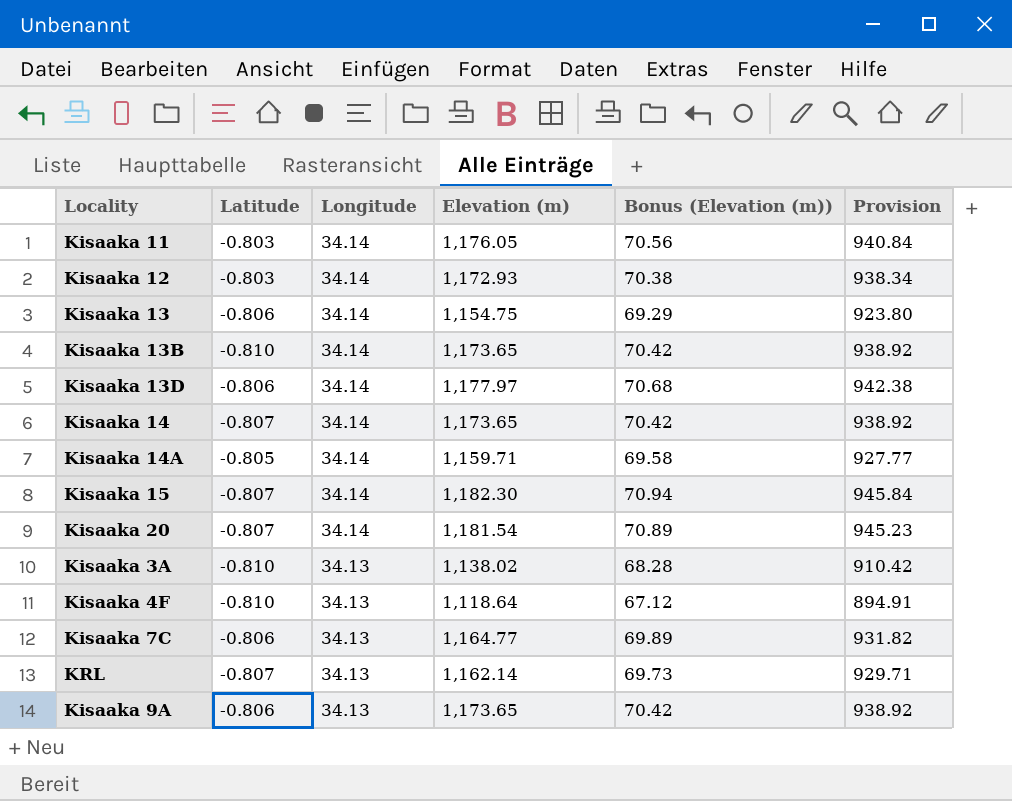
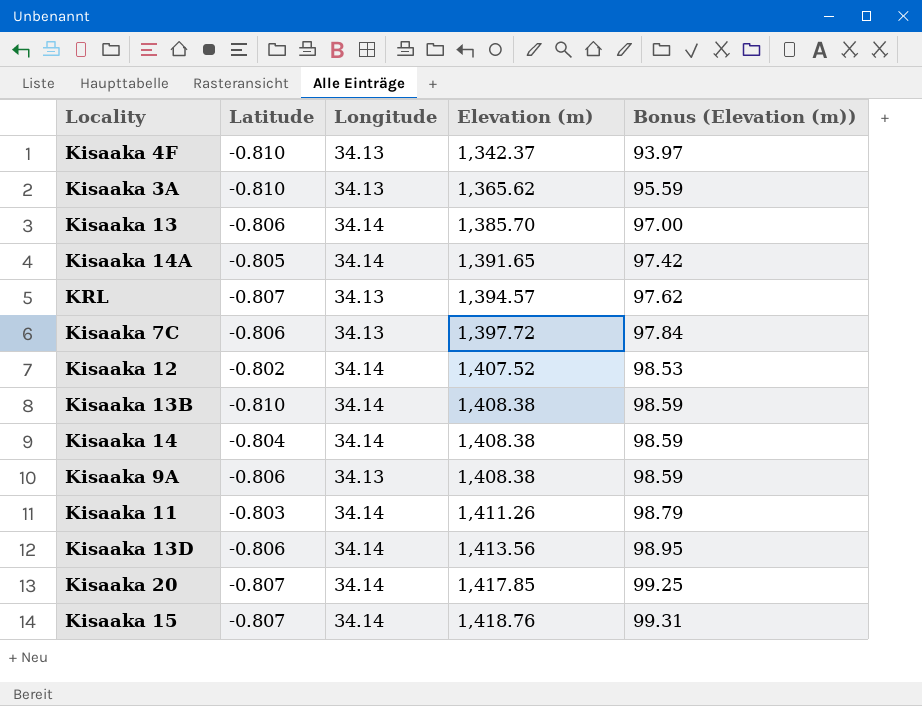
row order: Longitude descending -> Elevation (m) ascending
column Provision | formula: [Elevation (m)] * 0.8 -> none
column Bonus (Elevation (m)) | formula: [Elevation (m)] * 0.06 -> [Elevation (m)] * 0.07
Kisaaka 4F | Elevation (m): 1,118.64 -> 1,342.37
Kisaaka 3A | Elevation (m): 1,138.02 -> 1,365.62
Kisaaka 13 | Elevation (m): 1,154.75 -> 1,385.70
Kisaaka 14A | Elevation (m): 1,159.71 -> 1,391.65
KRL | Elevation (m): 1,162.14 -> 1,394.57
Kisaaka 7C | Elevation (m): 1,164.77 -> 1,397.72
Kisaaka 12 | Latitude: -0.803 -> -0.802
Kisaaka 12 | Elevation (m): 1,172.93 -> 1,407.52
Kisaaka 13B | Elevation (m): 1,173.65 -> 1,408.38
Kisaaka 14 | Latitude: -0.807 -> -0.804
Kisaaka 14 | Elevation (m): 1,173.65 -> 1,408.38
Kisaaka 9A | Elevation (m): 1,173.65 -> 1,408.38
Kisaaka 11 | Elevation (m): 1,176.05 -> 1,411.26
Kisaaka 13D | Elevation (m): 1,177.97 -> 1,413.56
Kisaaka 20 | Elevation (m): 1,181.54 -> 1,417.85
Kisaaka 15 | Elevation (m): 1,182.30 -> 1,418.76

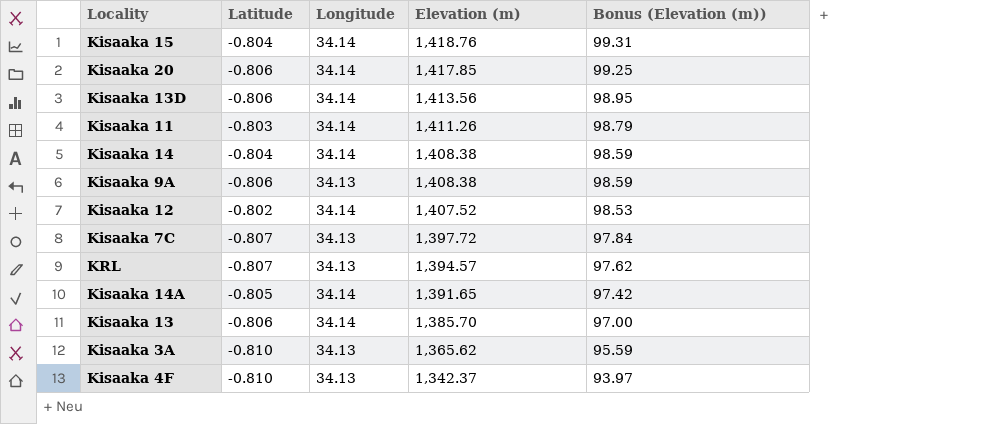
row order: Elevation (m) ascending -> Elevation (m) descending
row Kisaaka 13B: -0.810 | 34.14 | 1,408.38 | 98.59 -> none
Kisaaka 15 | Latitude: -0.807 -> -0.804
Kisaaka 20 | Latitude: -0.807 -> -0.806
Kisaaka 7C | Latitude: -0.806 -> -0.807

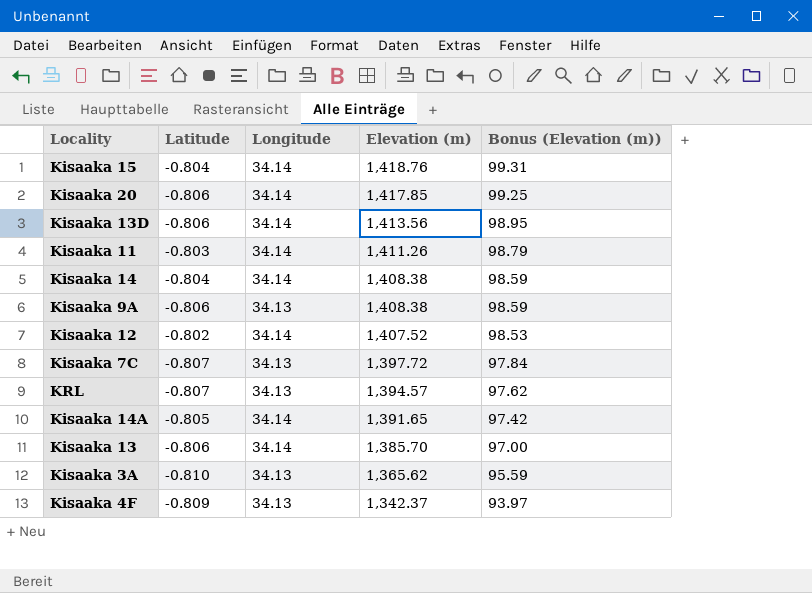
Kisaaka 4F | Latitude: -0.810 -> -0.809

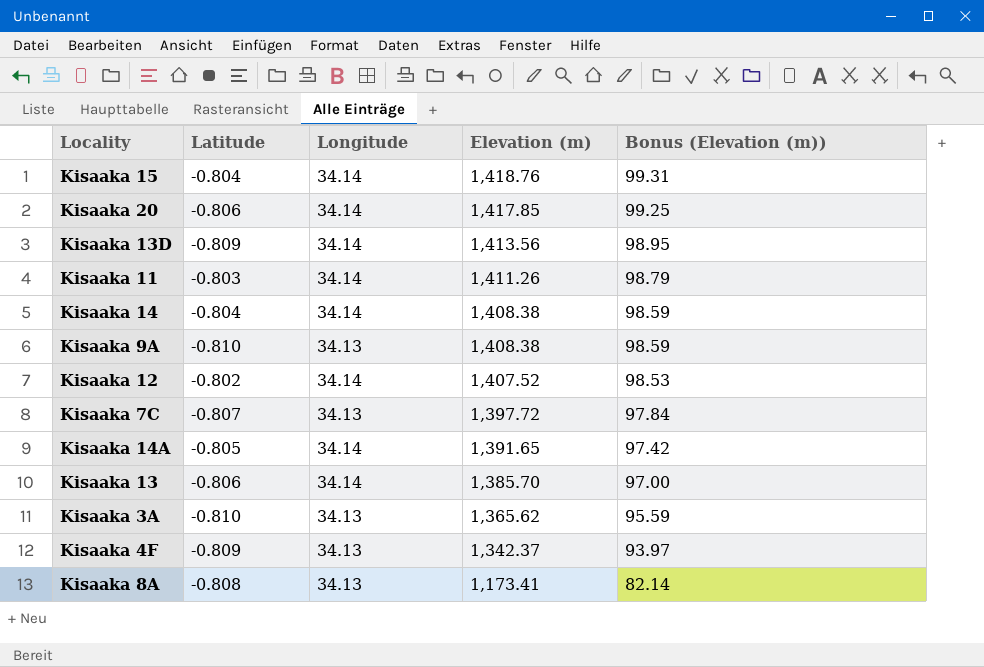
row KRL: -0.807 | 34.13 | 1,394.57 | 97.62 -> none
Kisaaka 13D | Latitude: -0.806 -> -0.809
Kisaaka 9A | Latitude: -0.806 -> -0.810
row Kisaaka 8A: none -> -0.808 | 34.13 | 1,173.41 | 82.14

